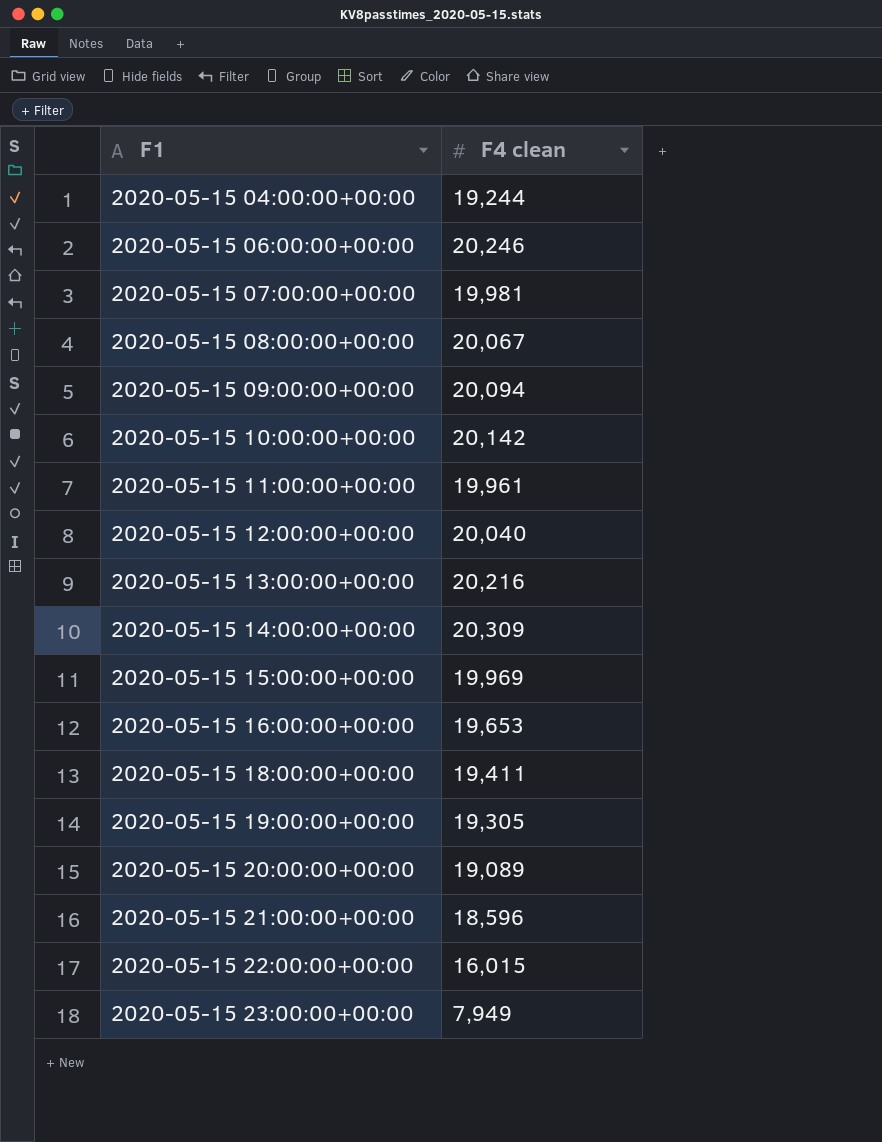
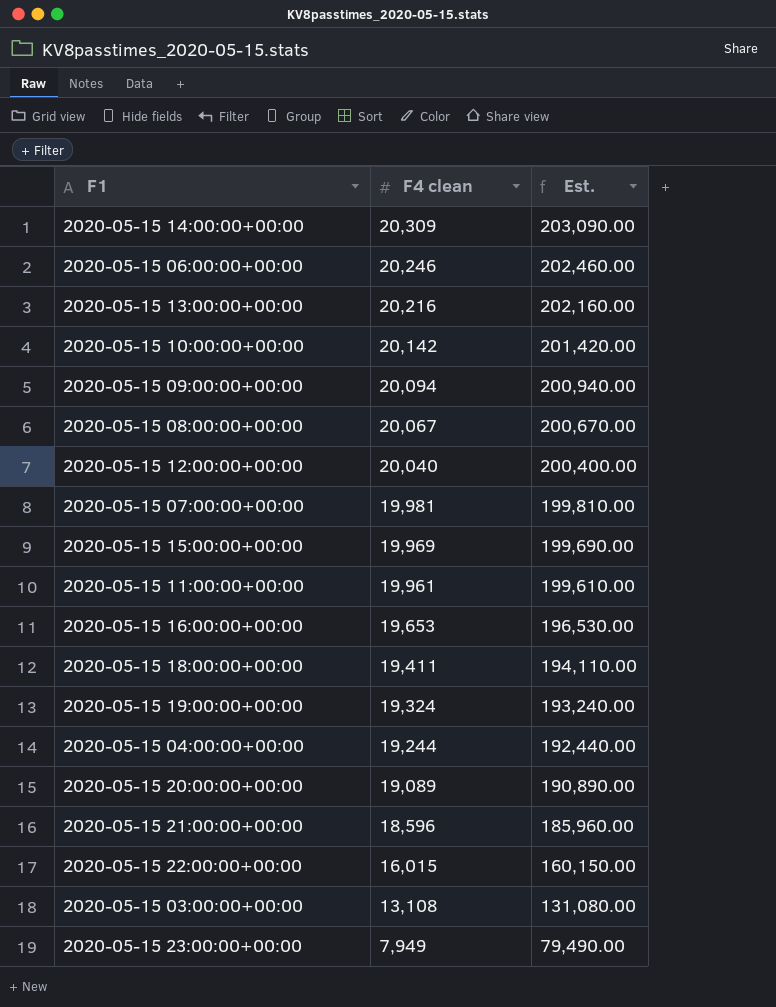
row order: F1 ascending -> F4 clean descending
column Est. | formula: none -> [F4 clean] * 10
2020-05-15 19:00:00+00:00 | F4 clean: 19,305 -> 19,324
row 2020-05-15 03:00:00+00:00: none -> 13,108 | 131,080.00

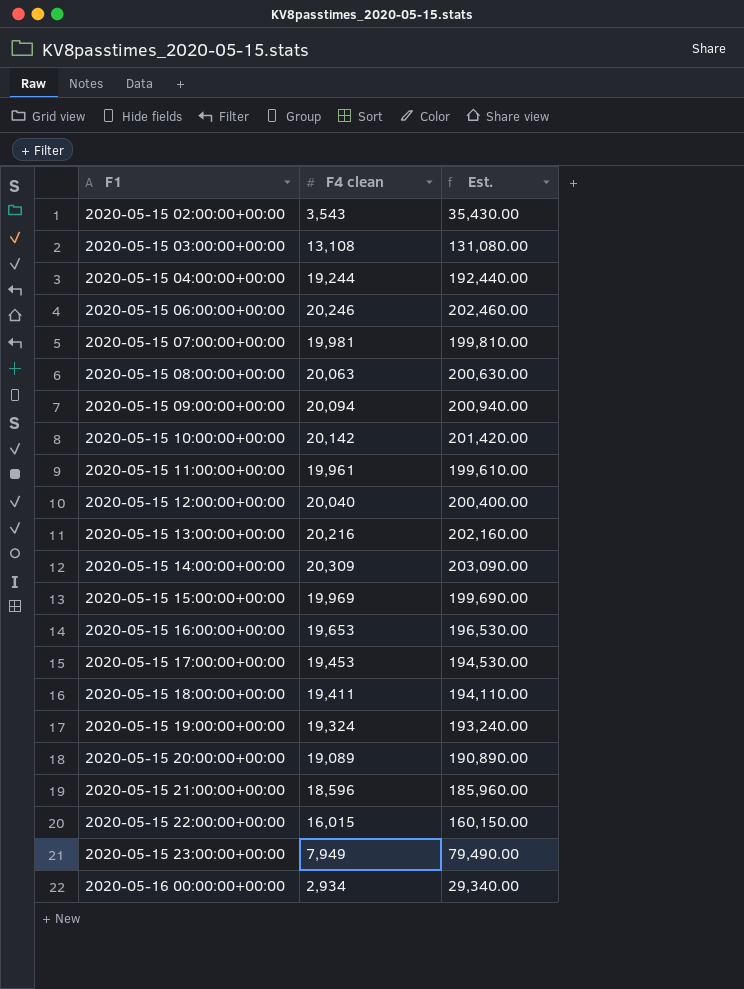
row order: F4 clean descending -> F1 ascending
row 2020-05-15 02:00:00+00:00: none -> 3,543 | 35,430.00
2020-05-15 08:00:00+00:00 | F4 clean: 20,067 -> 20,063
2020-05-15 08:00:00+00:00 | Est.: 200,670.00 -> 200,630.00
row 2020-05-15 17:00:00+00:00: none -> 19,453 | 194,530.00
row 2020-05-16 00:00:00+00:00: none -> 2,934 | 29,340.00

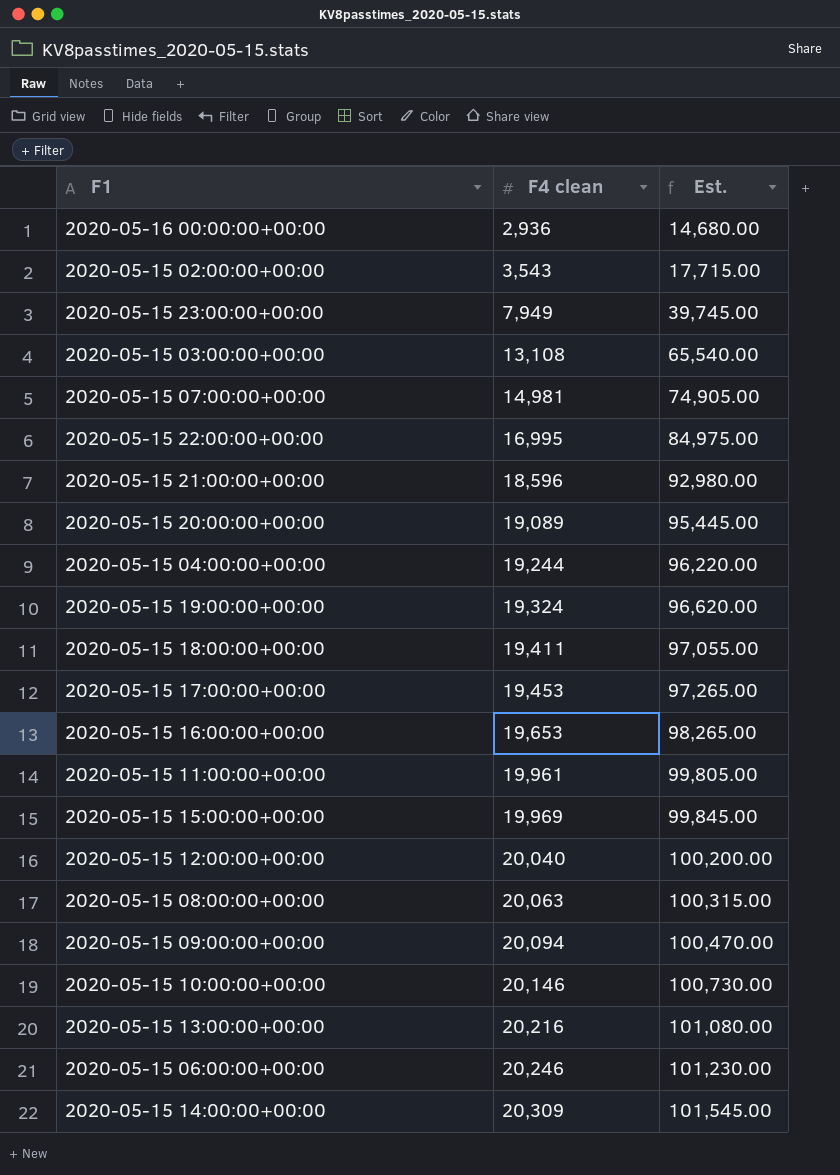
row order: F1 ascending -> F4 clean ascending
column Est. | formula: [F4 clean] * 10 -> [F4 clean] * 5
2020-05-16 00:00:00+00:00 | F4 clean: 2,934 -> 2,936
2020-05-15 07:00:00+00:00 | F4 clean: 19,981 -> 14,981
2020-05-15 22:00:00+00:00 | F4 clean: 16,015 -> 16,995
2020-05-15 10:00:00+00:00 | F4 clean: 20,142 -> 20,146

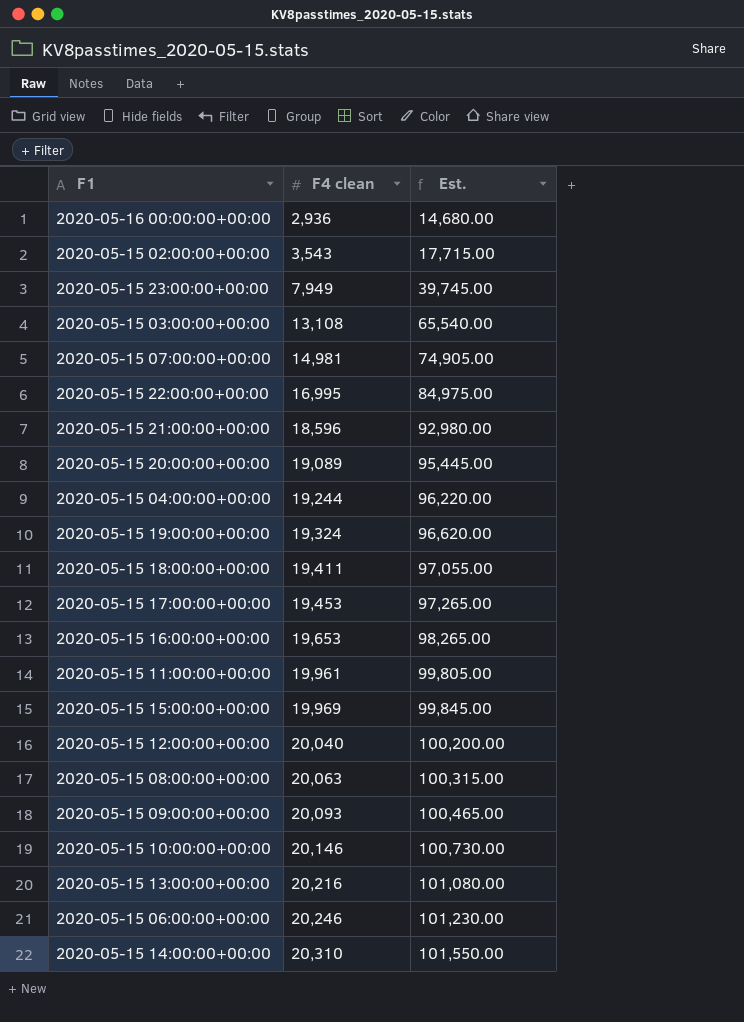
2020-05-15 09:00:00+00:00 | F4 clean: 20,094 -> 20,093
2020-05-15 09:00:00+00:00 | Est.: 100,470.00 -> 100,465.00
2020-05-15 14:00:00+00:00 | F4 clean: 20,309 -> 20,310
2020-05-15 14:00:00+00:00 | Est.: 101,545.00 -> 101,550.00

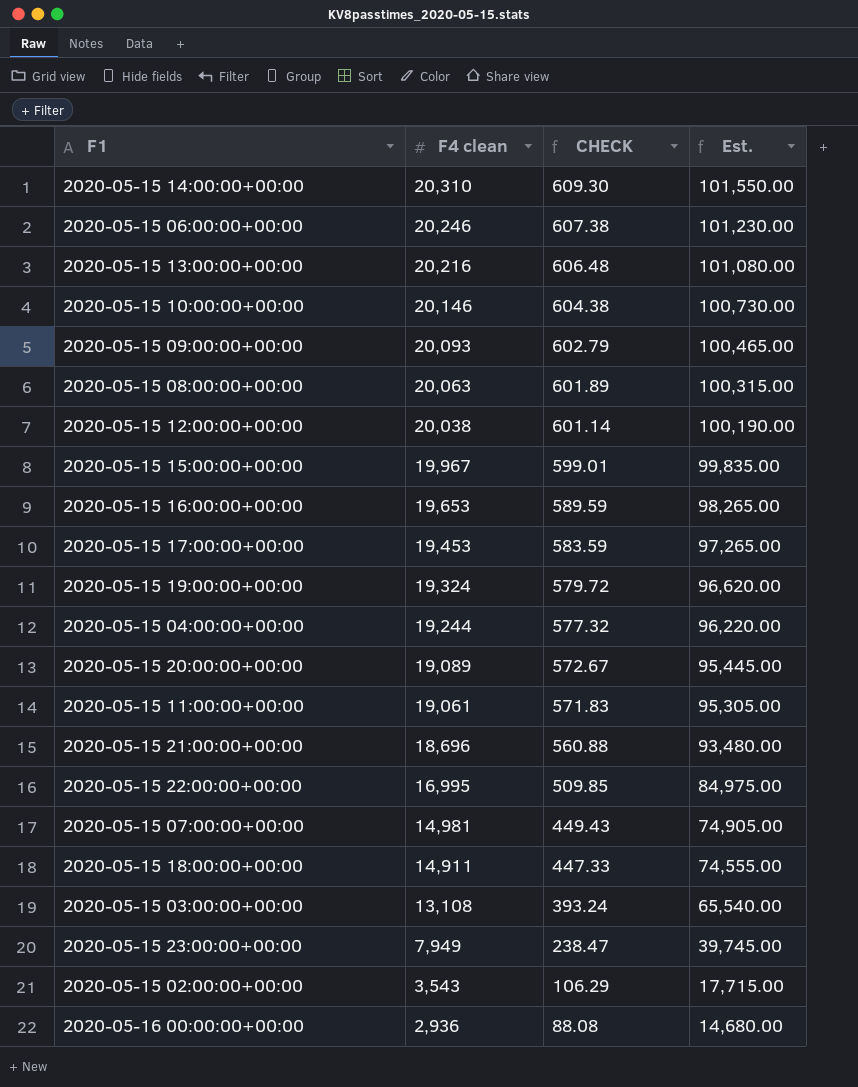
row order: F4 clean ascending -> F4 clean descending
column CHECK | formula: none -> [F4 clean] * 0.03
2020-05-15 12:00:00+00:00 | F4 clean: 20,040 -> 20,038
2020-05-15 12:00:00+00:00 | Est.: 100,200.00 -> 100,190.00
2020-05-15 15:00:00+00:00 | F4 clean: 19,969 -> 19,967
2020-05-15 15:00:00+00:00 | Est.: 99,845.00 -> 99,835.00
2020-05-15 11:00:00+00:00 | F4 clean: 19,961 -> 19,061
2020-05-15 11:00:00+00:00 | Est.: 99,805.00 -> 95,305.00
2020-05-15 21:00:00+00:00 | F4 clean: 18,596 -> 18,696
2020-05-15 21:00:00+00:00 | Est.: 92,980.00 -> 93,480.00
2020-05-15 18:00:00+00:00 | F4 clean: 19,411 -> 14,911
2020-05-15 18:00:00+00:00 | Est.: 97,055.00 -> 74,555.00

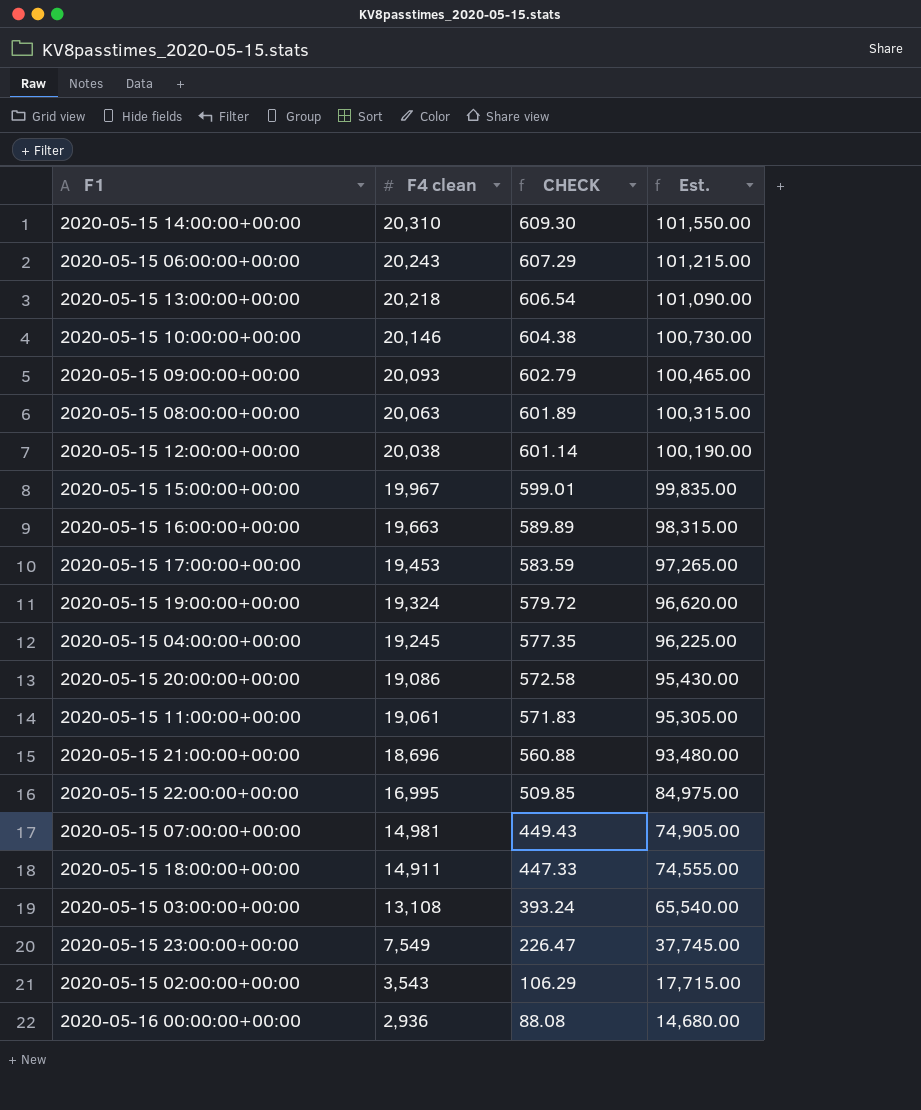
2020-05-15 06:00:00+00:00 | F4 clean: 20,246 -> 20,243
2020-05-15 06:00:00+00:00 | CHECK: 607.38 -> 607.29
2020-05-15 06:00:00+00:00 | Est.: 101,230.00 -> 101,215.00
2020-05-15 13:00:00+00:00 | F4 clean: 20,216 -> 20,218
2020-05-15 13:00:00+00:00 | CHECK: 606.48 -> 606.54
2020-05-15 13:00:00+00:00 | Est.: 101,080.00 -> 101,090.00
2020-05-15 16:00:00+00:00 | F4 clean: 19,653 -> 19,663
2020-05-15 16:00:00+00:00 | CHECK: 589.59 -> 589.89
2020-05-15 16:00:00+00:00 | Est.: 98,265.00 -> 98,315.00
2020-05-15 04:00:00+00:00 | F4 clean: 19,244 -> 19,245
2020-05-15 04:00:00+00:00 | CHECK: 577.32 -> 577.35
2020-05-15 04:00:00+00:00 | Est.: 96,220.00 -> 96,225.00
2020-05-15 20:00:00+00:00 | F4 clean: 19,089 -> 19,086
2020-05-15 20:00:00+00:00 | CHECK: 572.67 -> 572.58
2020-05-15 20:00:00+00:00 | Est.: 95,445.00 -> 95,430.00
2020-05-15 23:00:00+00:00 | F4 clean: 7,949 -> 7,549
2020-05-15 23:00:00+00:00 | CHECK: 238.47 -> 226.47
2020-05-15 23:00:00+00:00 | Est.: 39,745.00 -> 37,745.00

